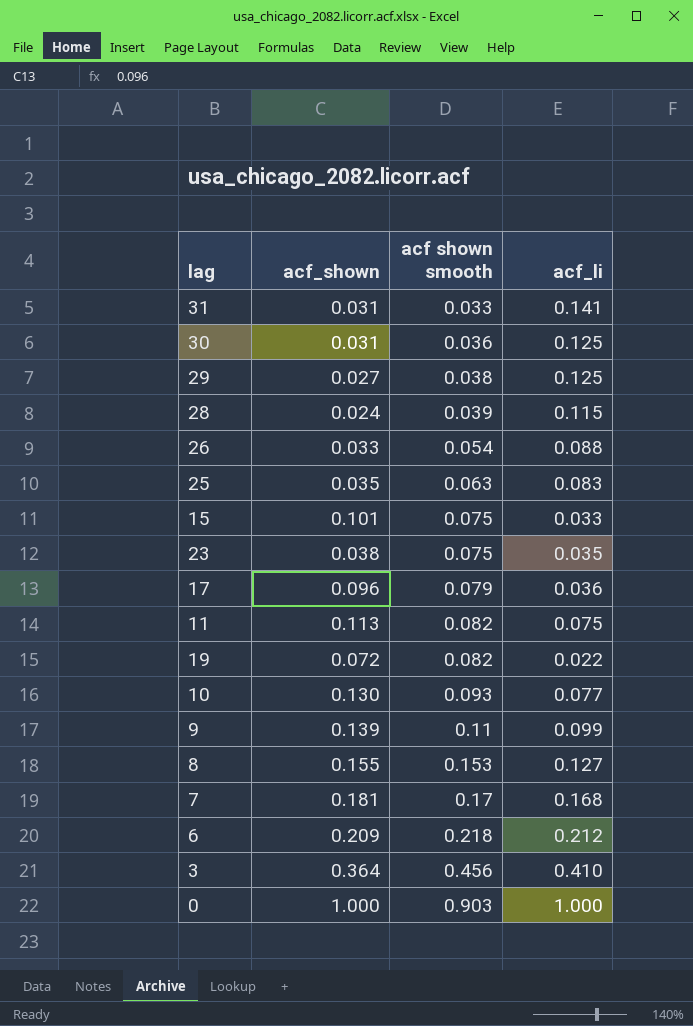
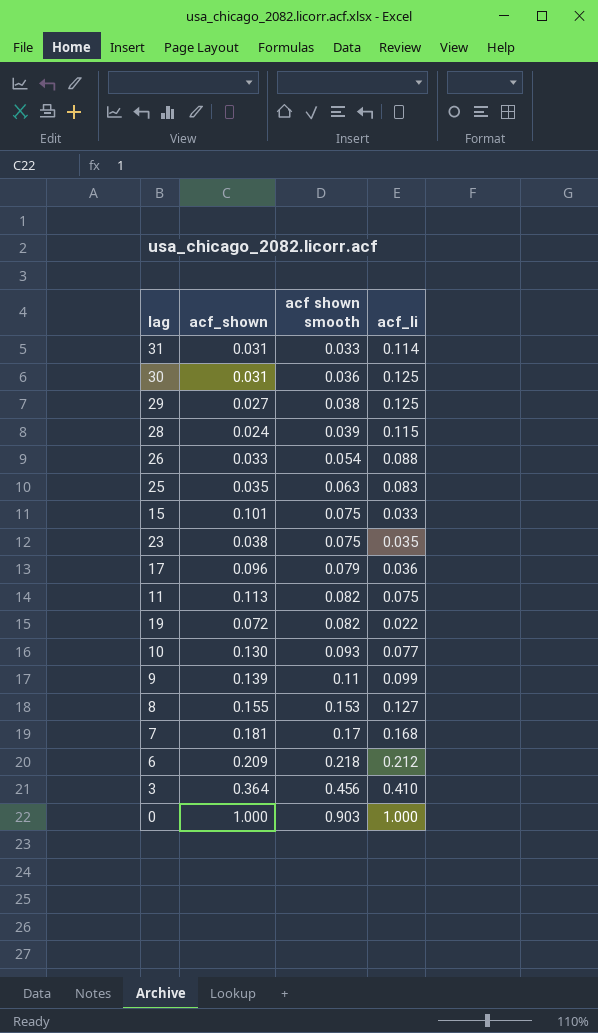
31 | acf_li: 0.141 -> 0.114

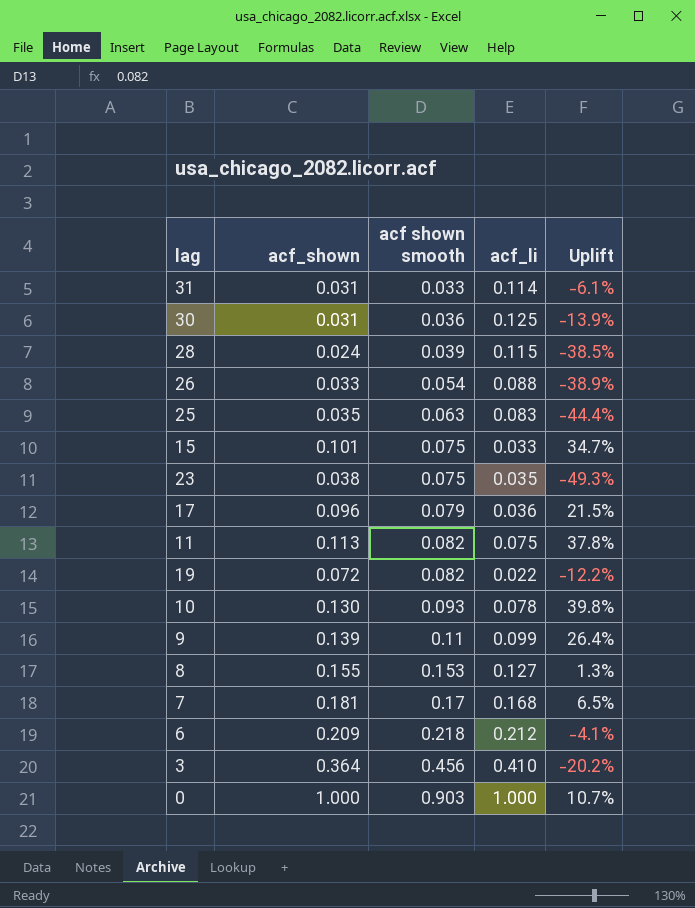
column Uplift | formula: none -> ([acf_shown] - [acf shown smooth]) / [acf shown smooth]
row 29: 0.027 | 0.038 | 0.125 -> none
10 | acf_li: 0.077 -> 0.078

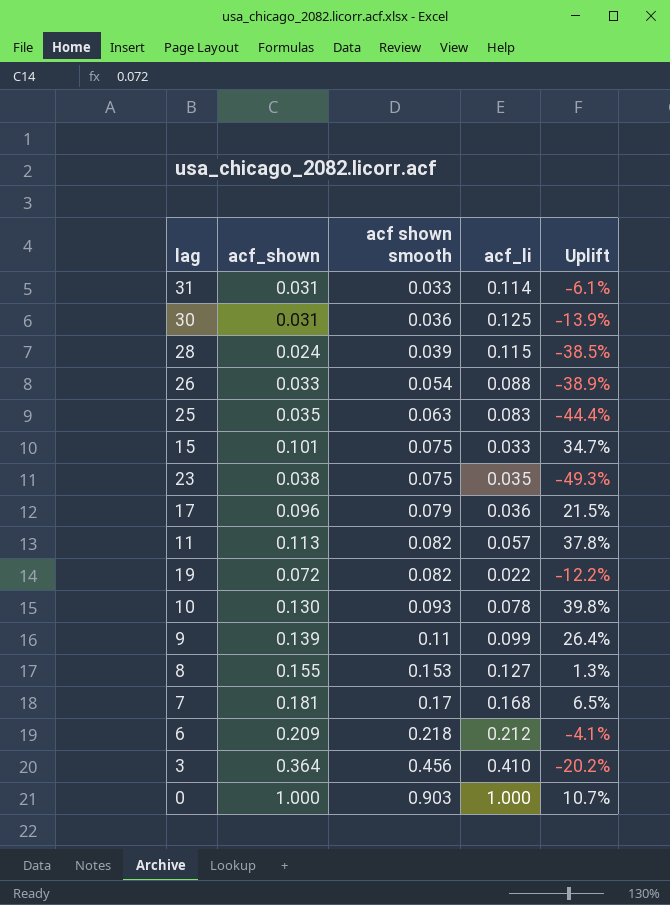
11 | acf_li: 0.075 -> 0.057

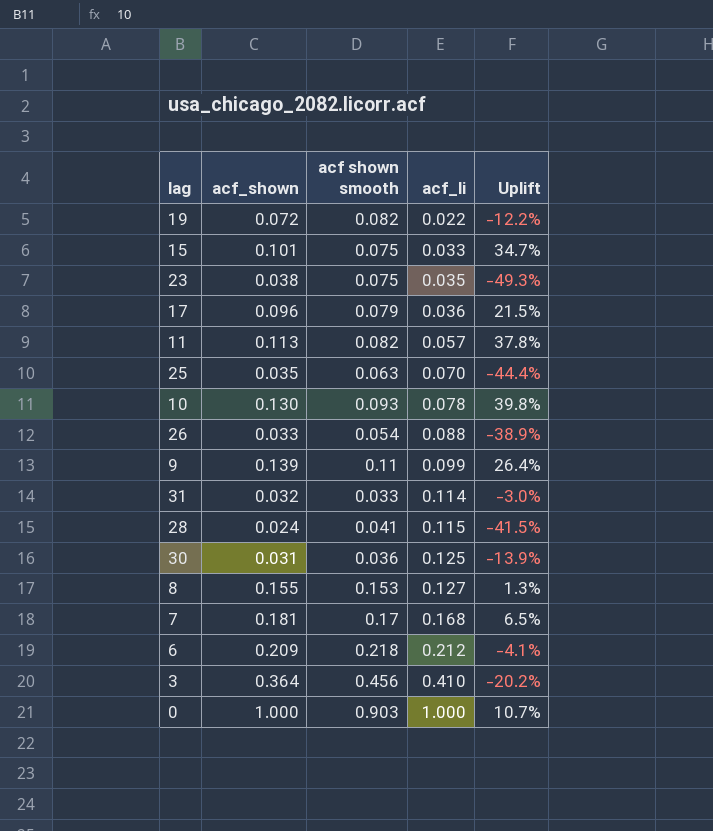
row order: acf shown smooth ascending -> acf_li ascending
25 | acf_li: 0.083 -> 0.070
31 | acf_shown: 0.031 -> 0.032
31 | Uplift: -6.1% -> -3.0%
28 | acf shown smooth: 0.039 -> 0.041
28 | Uplift: -38.5% -> -41.5%

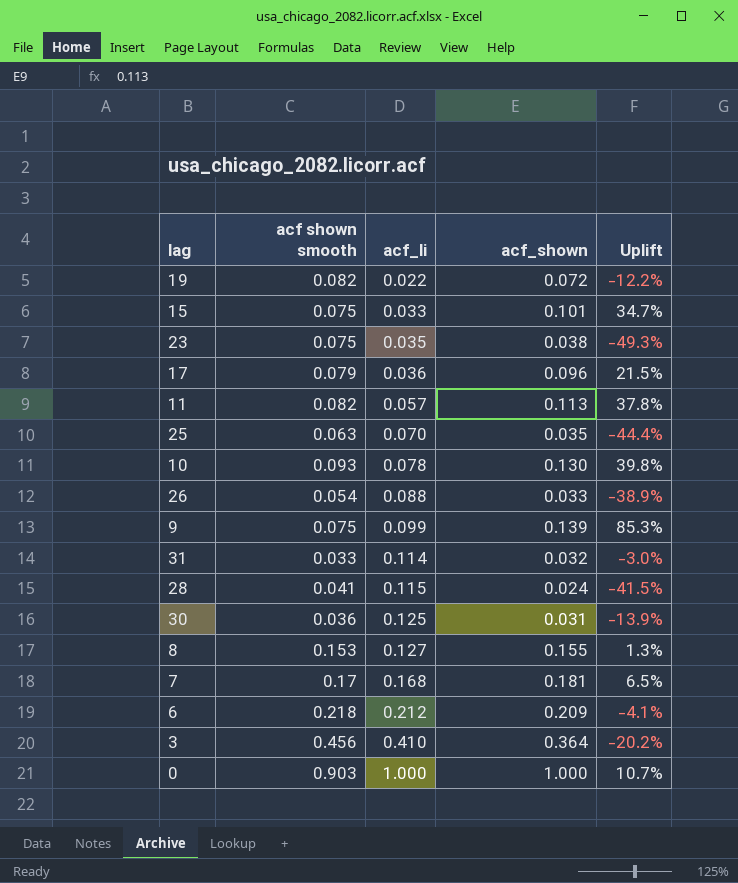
column acf_shown | position: 2 -> 4
9 | acf shown smooth: 0.11 -> 0.075
9 | Uplift: 26.4% -> 85.3%

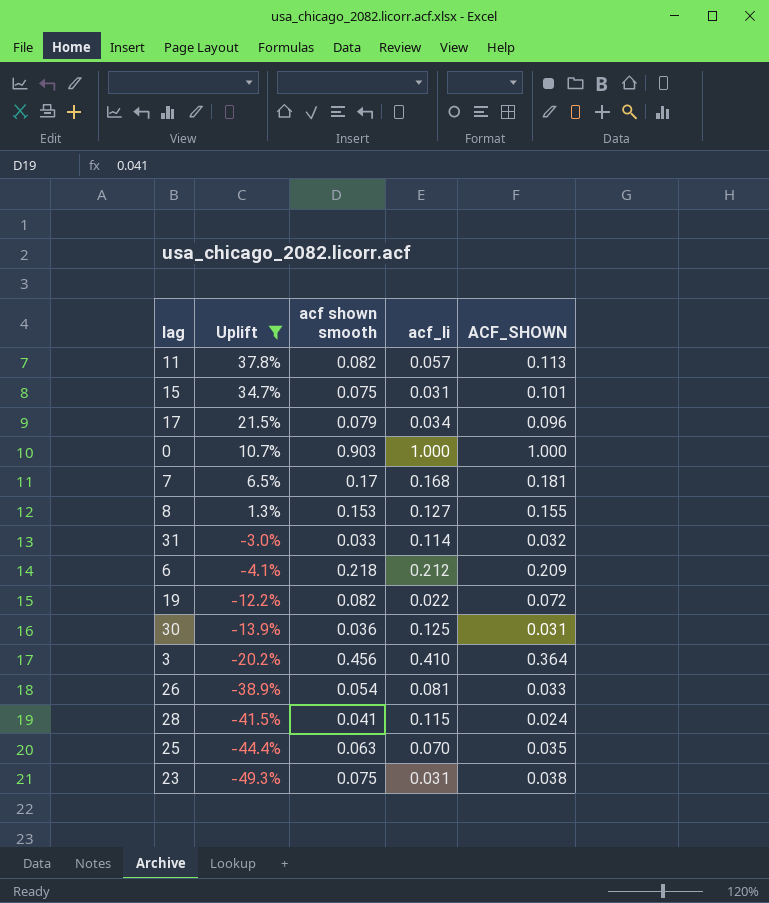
filter: none -> Uplift <= 37.8%
row order: acf_li ascending -> Uplift descending
column Uplift | position: 5 -> 2
column name: acf_shown -> ACF_SHOWN
15 | acf_li: 0.033 -> 0.031
17 | acf_li: 0.036 -> 0.034
26 | acf_li: 0.088 -> 0.081
23 | acf_li: 0.035 -> 0.031

